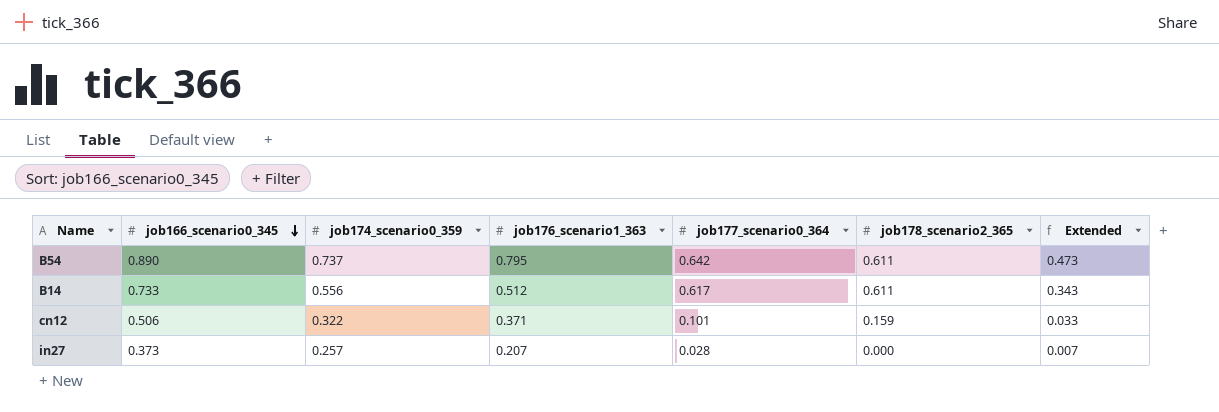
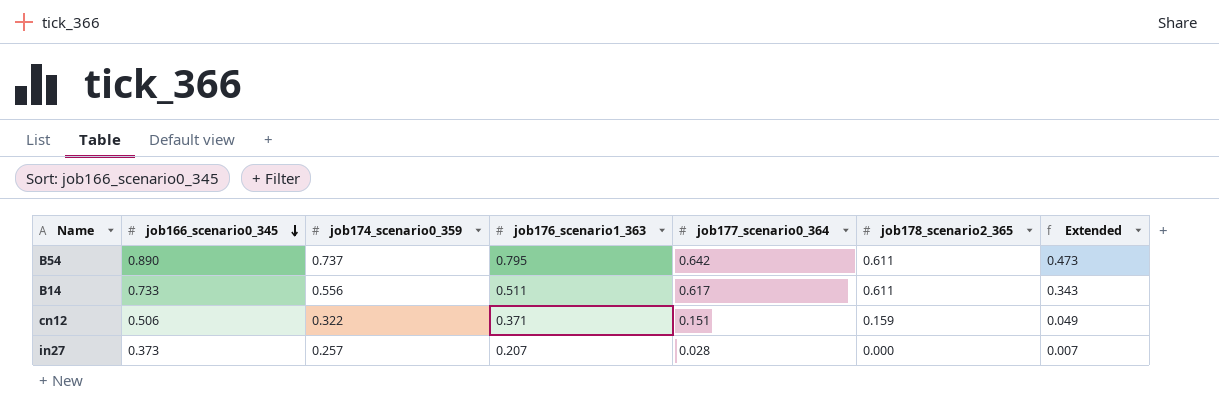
B14 | job176_scenario1_363: 0.512 -> 0.511
cn12 | job177_scenario0_364: 0.101 -> 0.151
cn12 | Extended: 0.033 -> 0.049

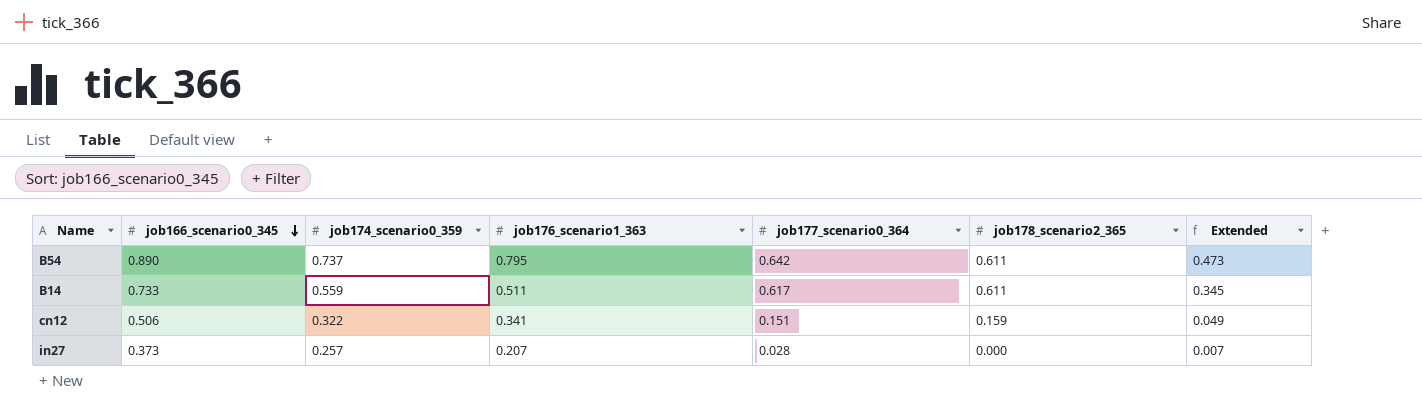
B14 | job174_scenario0_359: 0.556 -> 0.559
B14 | Extended: 0.343 -> 0.345
cn12 | job176_scenario1_363: 0.371 -> 0.341

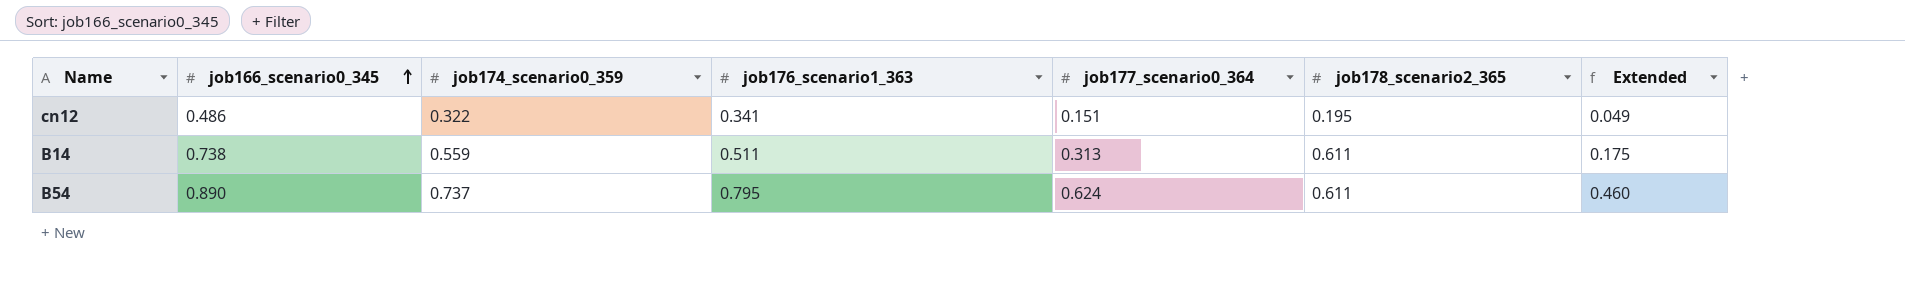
row order: job166_scenario0_345 descending -> job166_scenario0_345 ascending
row in27: 0.373 | 0.257 | 0.207 | 0.028 | 0.000 | 0.007 -> none
cn12 | job166_scenario0_345: 0.506 -> 0.486
cn12 | job178_scenario2_365: 0.159 -> 0.195
B14 | job166_scenario0_345: 0.733 -> 0.738
B14 | job177_scenario0_364: 0.617 -> 0.313
B14 | Extended: 0.345 -> 0.175
B54 | job177_scenario0_364: 0.642 -> 0.624
B54 | Extended: 0.473 -> 0.460

